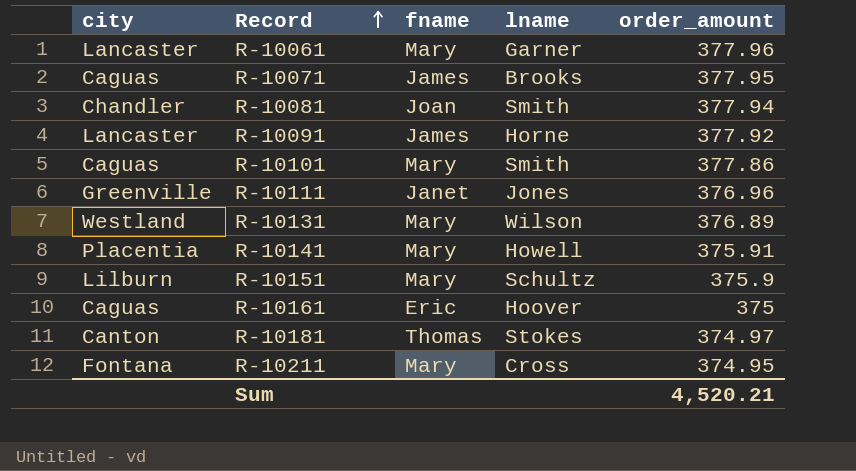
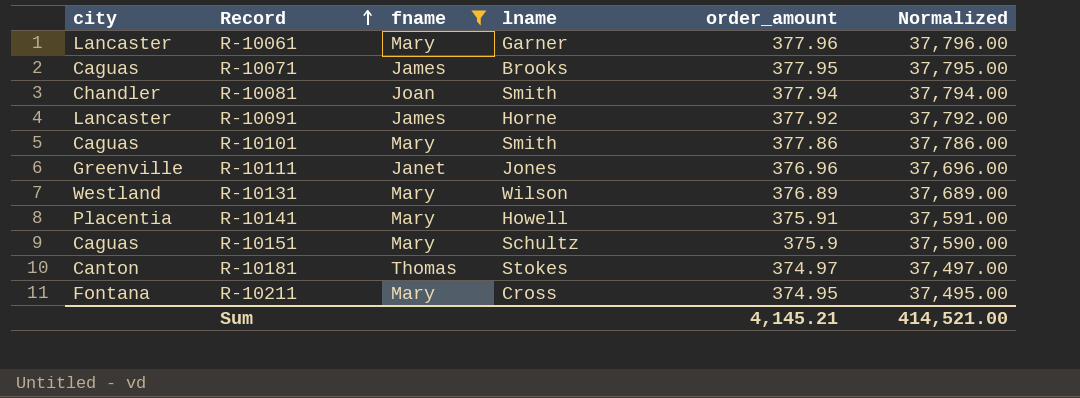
filter: none -> fname != Eric
column Normalized | formula: none -> [order_amount] * 100
R-10151 | city: Lilburn -> Caguas
Sum | order_amount: 4,520.21 -> 4,145.21

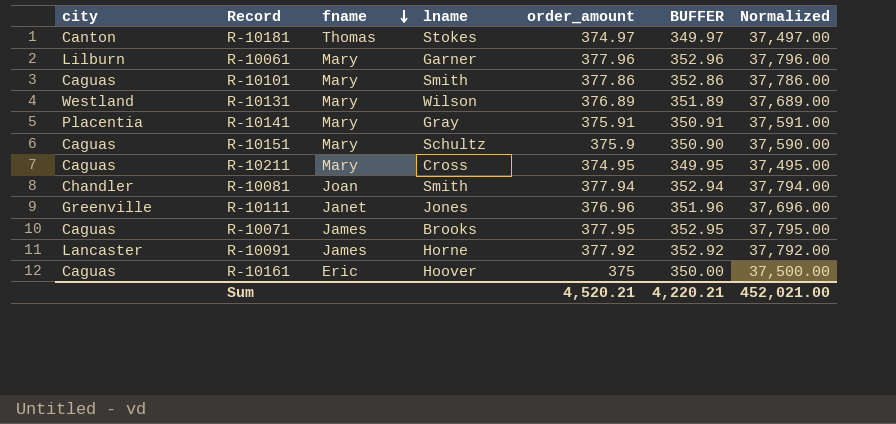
filter: fname != Eric -> none
row order: Record ascending -> fname descending
column BUFFER | formula: none -> [order_amount] - 25
R-10061 | city: Lancaster -> Lilburn
R-10141 | lname: Howell -> Gray
R-10211 | city: Fontana -> Caguas
Sum | order_amount: 4,145.21 -> 4,520.21
Sum | Normalized: 414,521.00 -> 452,021.00

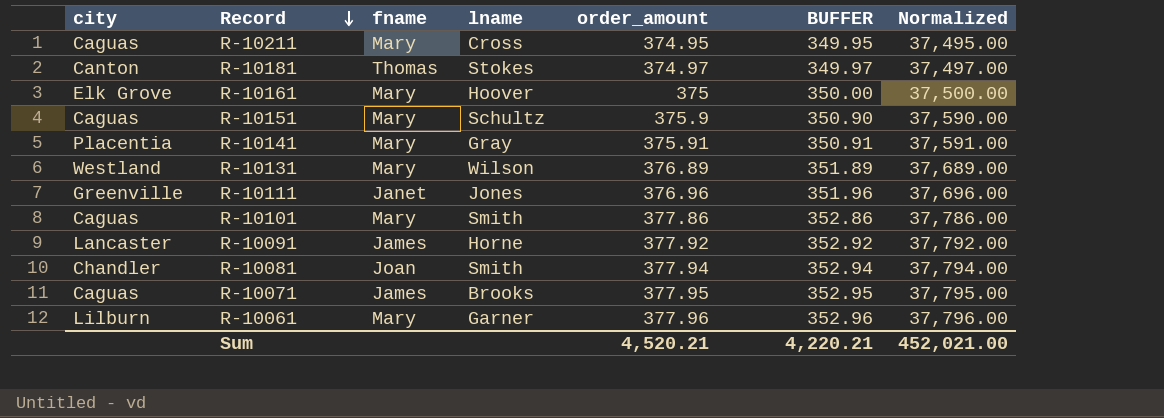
row order: fname descending -> Record descending
R-10161 | city: Caguas -> Elk Grove
R-10161 | fname: Eric -> Mary

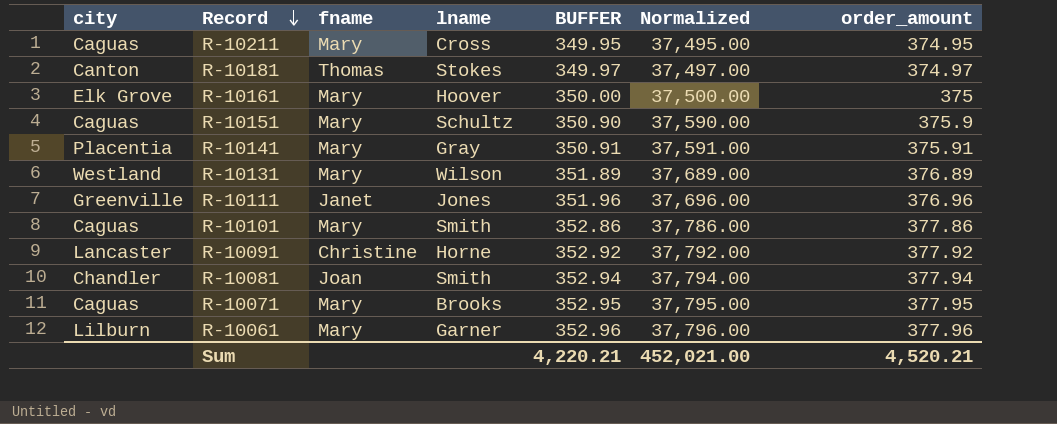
column order_amount | position: 5 -> 7
R-10091 | fname: James -> Christine
R-10071 | fname: James -> Mary

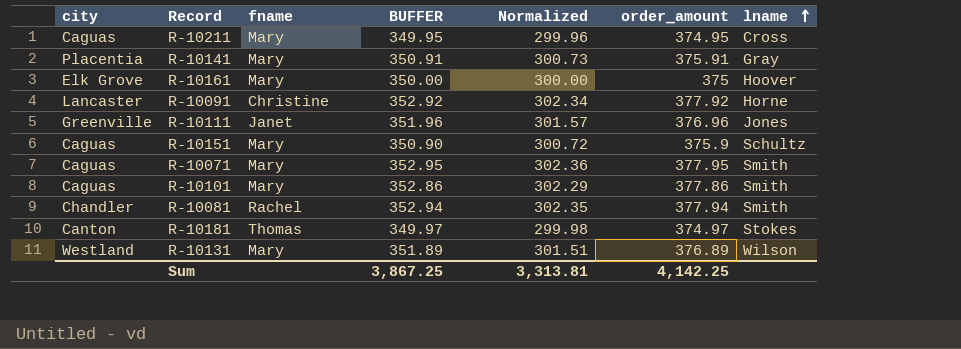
row order: Record descending -> lname ascending
column Normalized | formula: [order_amount] * 100 -> [order_amount] * 0.8
column lname | position: 4 -> 7
row R-10061: Lilburn | Mary | Garner | 352.96 | 37,796.00 | 377.96 -> none
R-10071 | lname: Brooks -> Smith
R-10081 | fname: Joan -> Rachel
Sum | BUFFER: 4,220.21 -> 3,867.25
Sum | Normalized: 452,021.00 -> 3,313.81
Sum | order_amount: 4,520.21 -> 4,142.25

